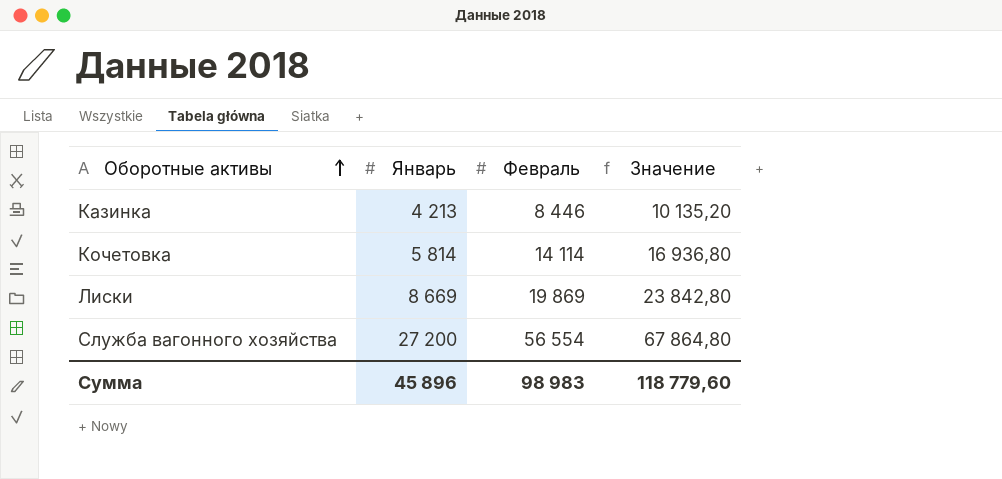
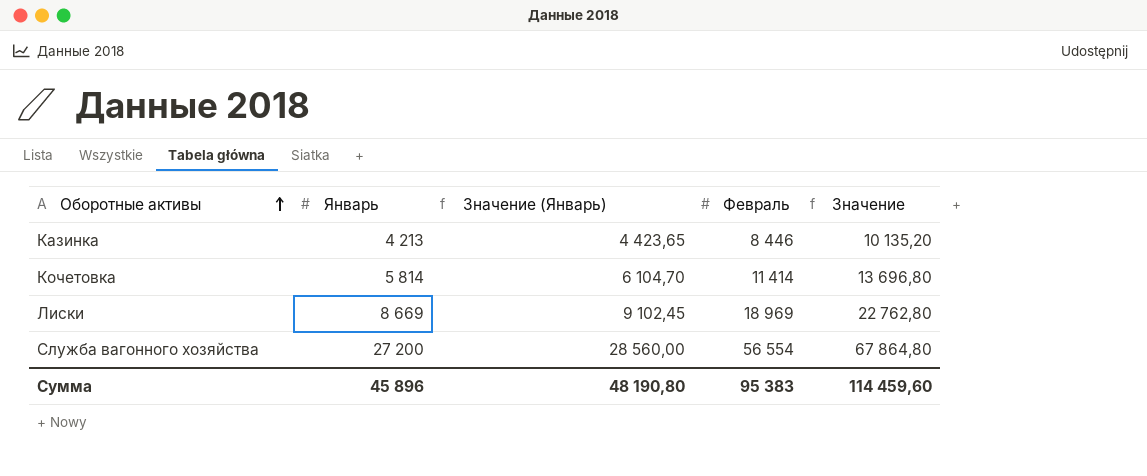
column Значение (Январь) | formula: none -> [Январь] * 1,05
Кочетовка | Февраль: 14 114 -> 11 414
Кочетовка | Значение: 16 936,80 -> 13 696,80
Лиски | Февраль: 19 869 -> 18 969
Лиски | Значение: 23 842,80 -> 22 762,80
Сумма | Февраль: 98 983 -> 95 383
Сумма | Значение: 118 779,60 -> 114 459,60

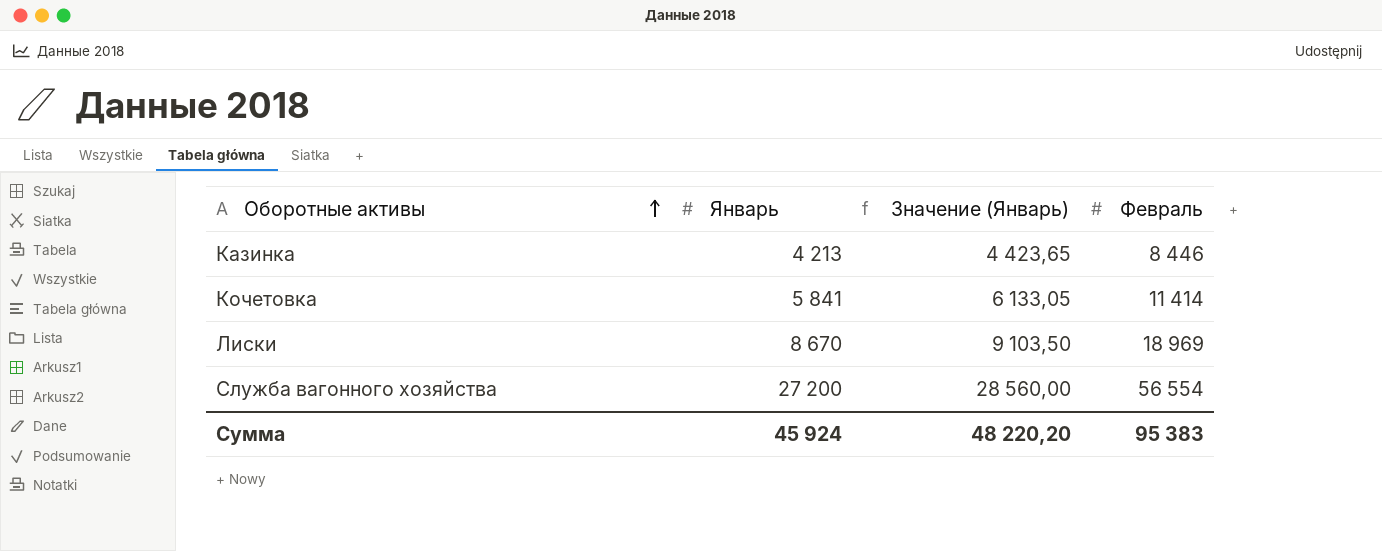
column Значение | formula: [Февраль] * 1,2 -> none
Кочетовка | Январь: 5 814 -> 5 841
Кочетовка | Значение (Январь): 6 104,70 -> 6 133,05
Лиски | Январь: 8 669 -> 8 670
Лиски | Значение (Январь): 9 102,45 -> 9 103,50
Сумма | Январь: 45 896 -> 45 924
Сумма | Значение (Январь): 48 190,80 -> 48 220,20

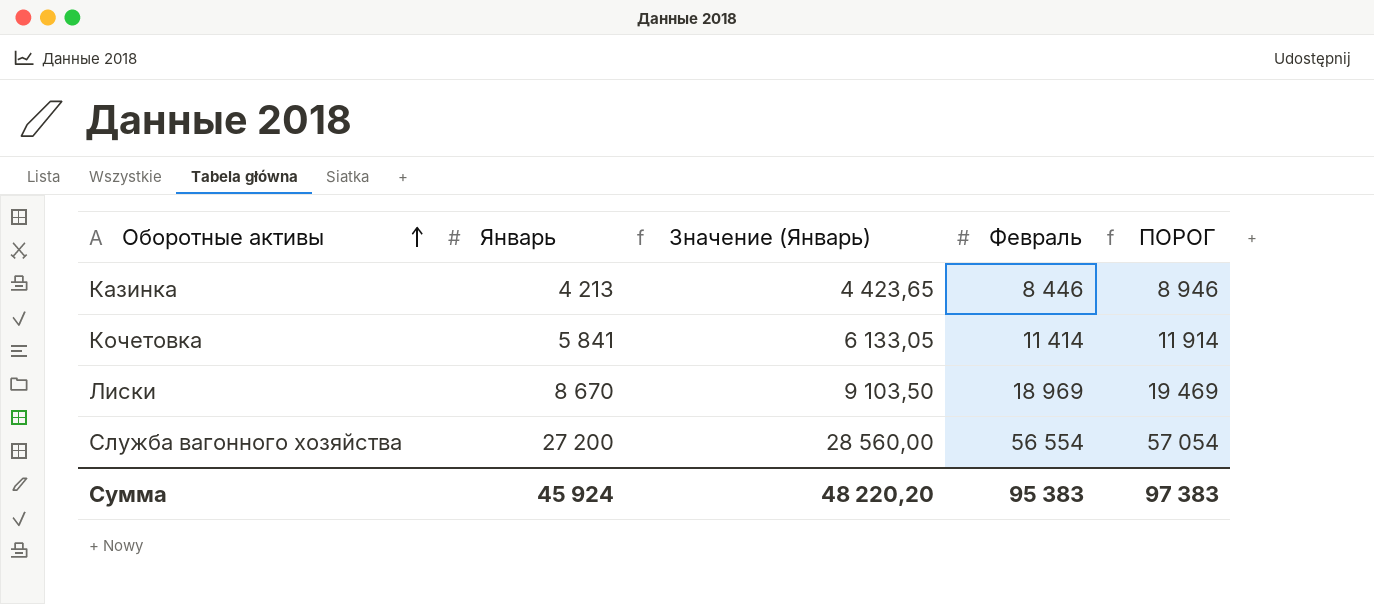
column ПОРОГ | formula: none -> [Февраль] + 500

